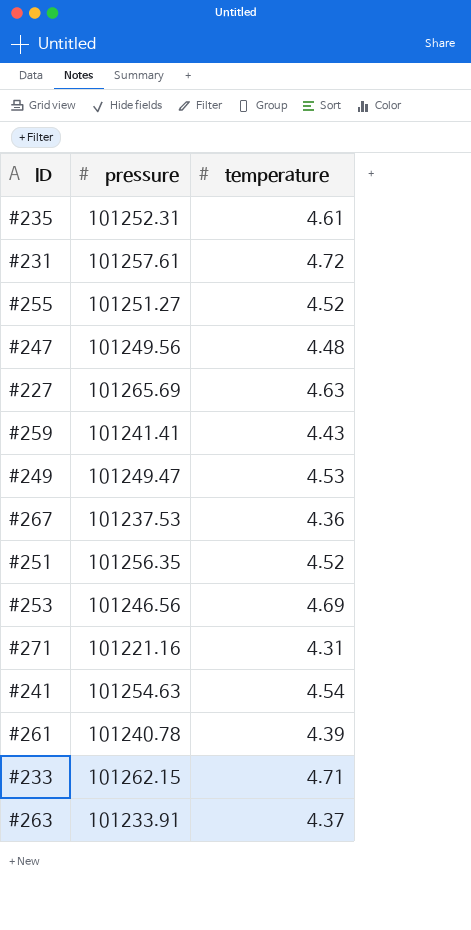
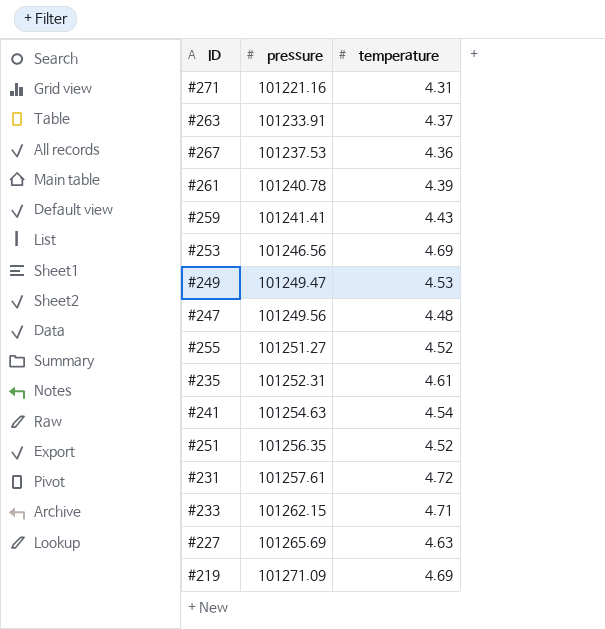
row order: none -> pressure ascending
row #219: none -> 101271.09 | 4.69

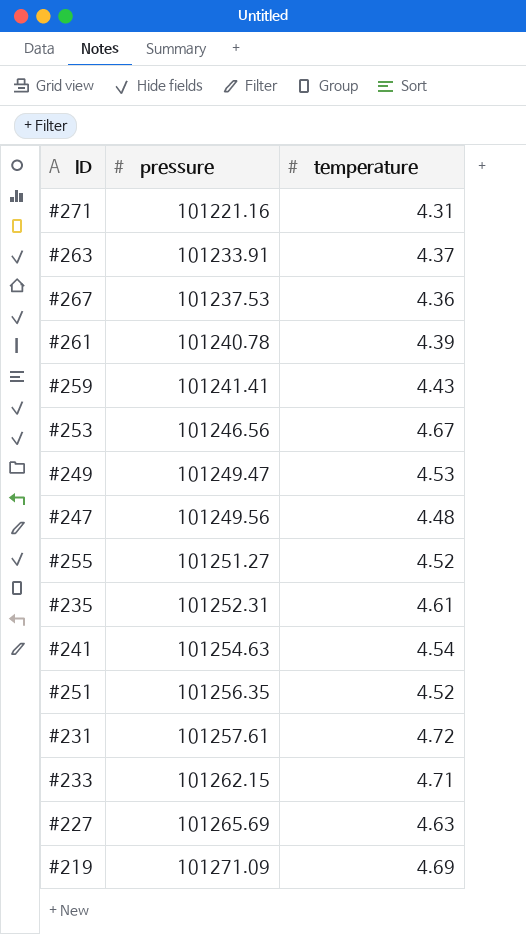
#253 | temperature: 4.69 -> 4.67

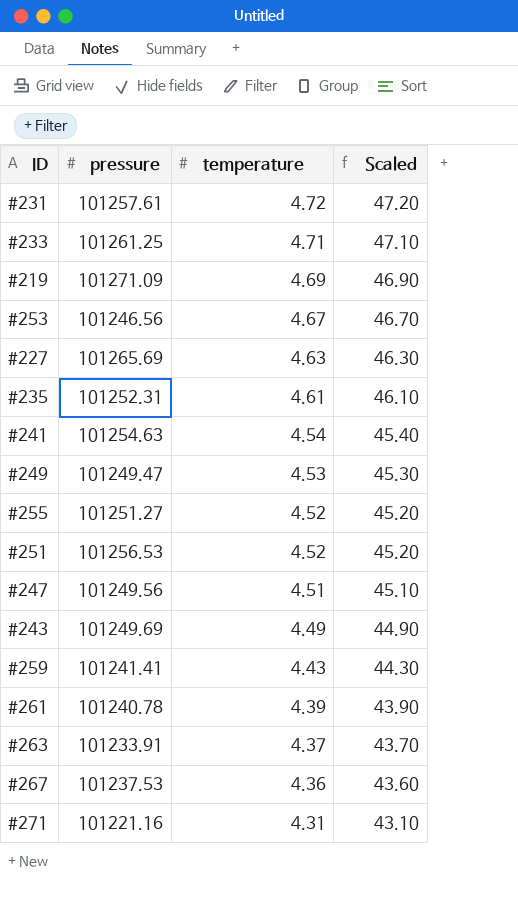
row order: pressure ascending -> temperature descending
column Scaled | formula: none -> [temperature] * 10
#233 | pressure: 101262.15 -> 101261.25
#251 | pressure: 101256.35 -> 101256.53
#247 | temperature: 4.48 -> 4.51
row #243: none -> 101249.69 | 4.49 | 44.90

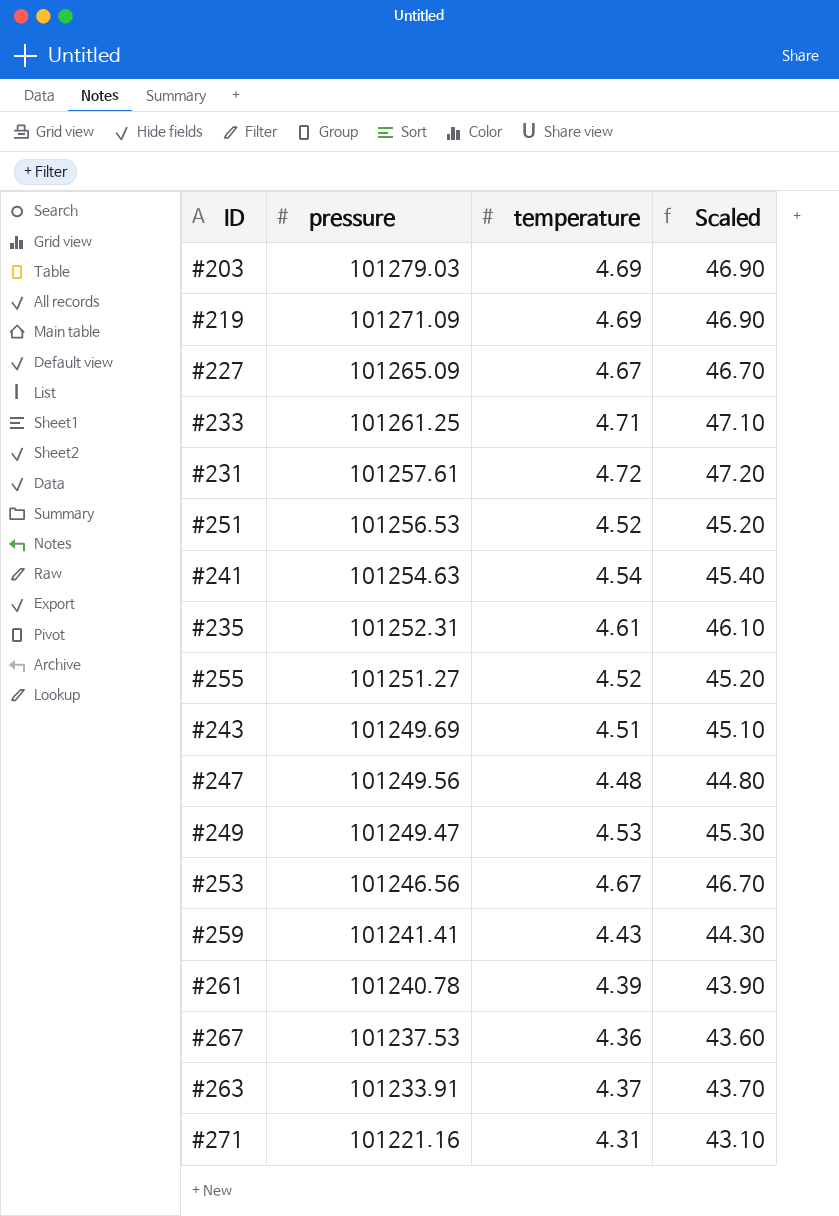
row order: temperature descending -> pressure descending
row #203: none -> 101279.03 | 4.69 | 46.90
#227 | pressure: 101265.69 -> 101265.09
#227 | temperature: 4.63 -> 4.67
#227 | Scaled: 46.30 -> 46.70
#243 | temperature: 4.49 -> 4.51
#243 | Scaled: 44.90 -> 45.10
#247 | temperature: 4.51 -> 4.48
#247 | Scaled: 45.10 -> 44.80

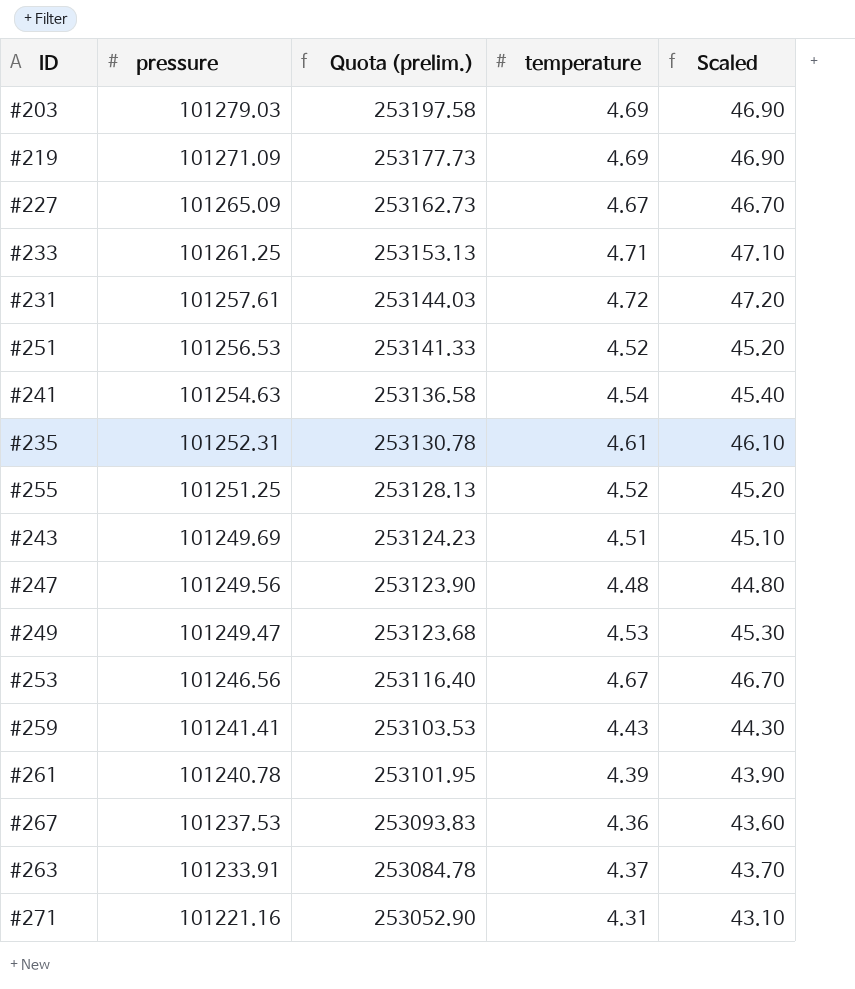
column Quota (prelim.) | formula: none -> [pressure] * 2.5
#255 | pressure: 101251.27 -> 101251.25

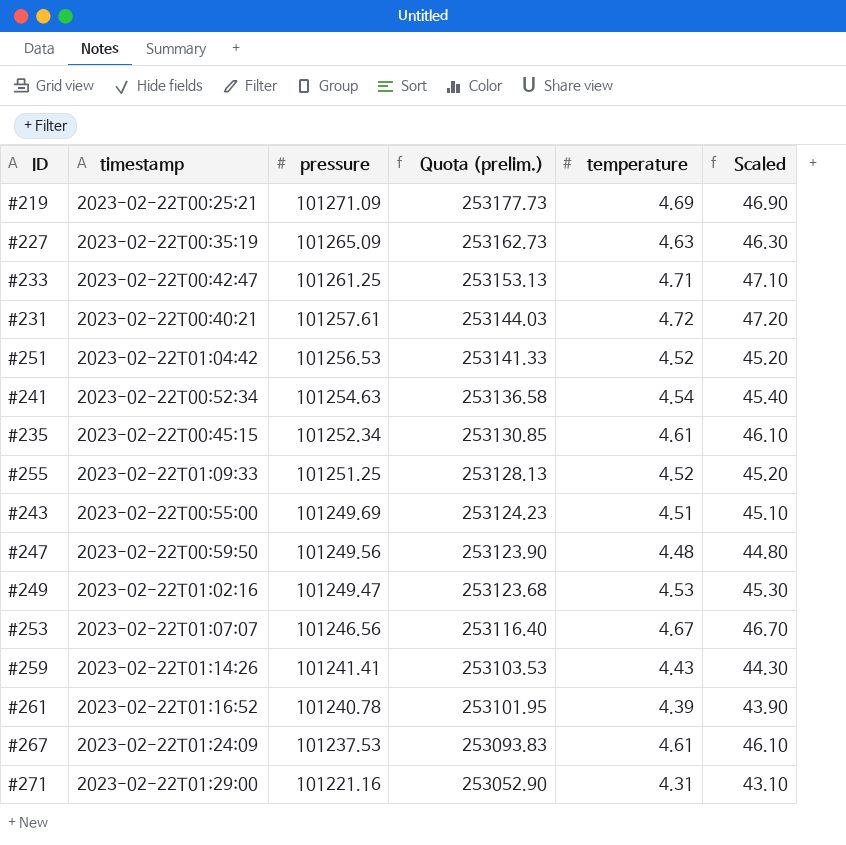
column timestamp | position: none -> 2
row #203: 101279.03 | 253197.58 | 4.69 | 46.90 -> none
row #263: 101233.91 | 253084.78 | 4.37 | 43.70 -> none
#227 | temperature: 4.67 -> 4.63
#227 | Scaled: 46.70 -> 46.30
#235 | pressure: 101252.31 -> 101252.34
#235 | Quota (prelim.): 253130.78 -> 253130.85
#267 | temperature: 4.36 -> 4.61
#267 | Scaled: 43.60 -> 46.10

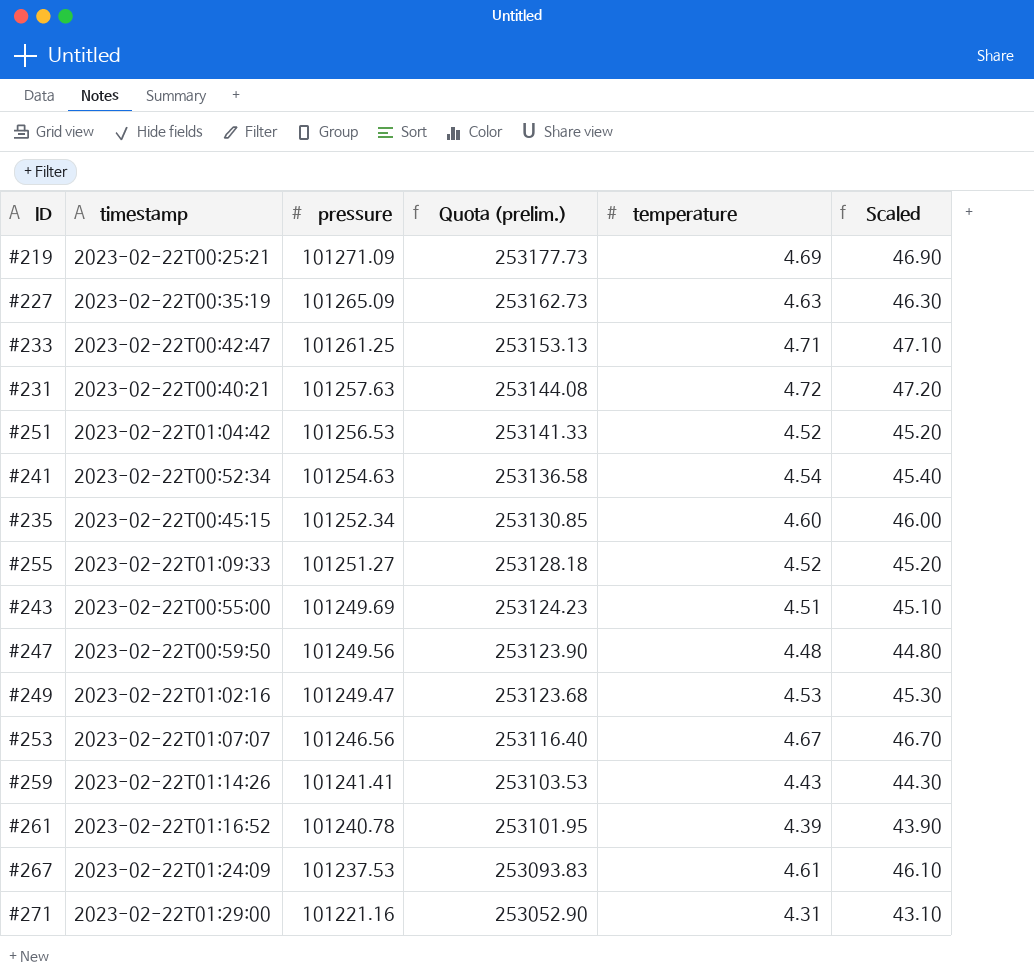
#231 | pressure: 101257.61 -> 101257.63
#231 | Quota (prelim.): 253144.03 -> 253144.08
#235 | temperature: 4.61 -> 4.60
#235 | Scaled: 46.10 -> 46.00
#255 | pressure: 101251.25 -> 101251.27
#255 | Quota (prelim.): 253128.13 -> 253128.18

